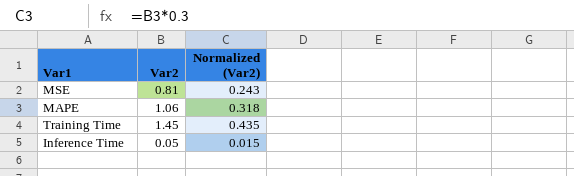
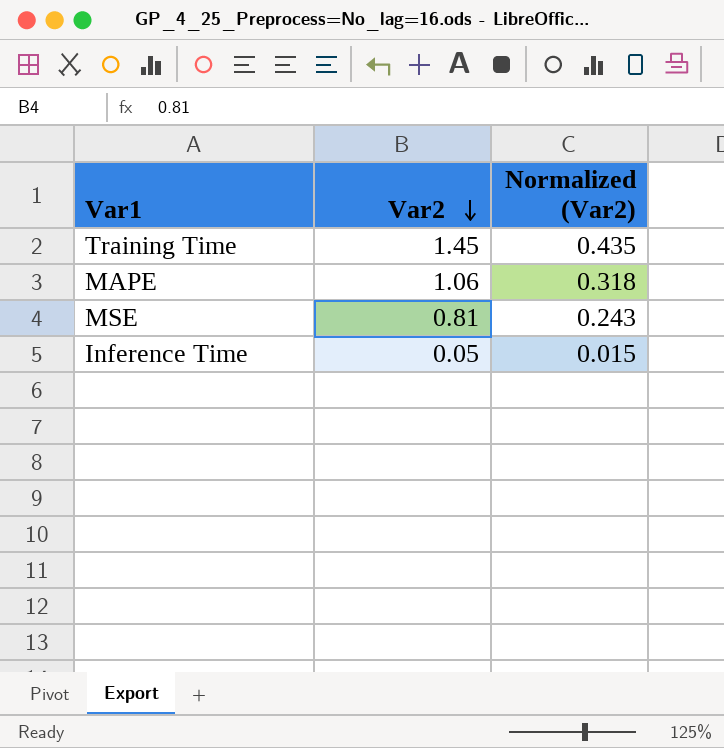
row order: none -> Var2 descending

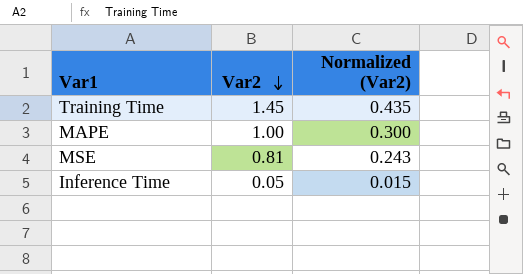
MAPE | Var2: 1.06 -> 1.00
MAPE | Normalized (Var2): 0.318 -> 0.300

